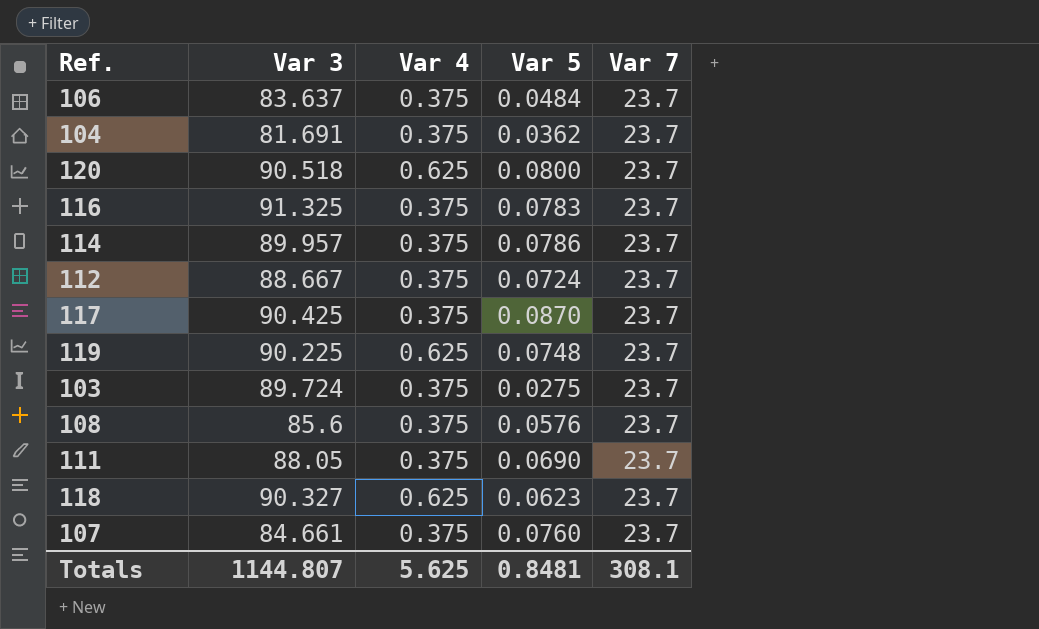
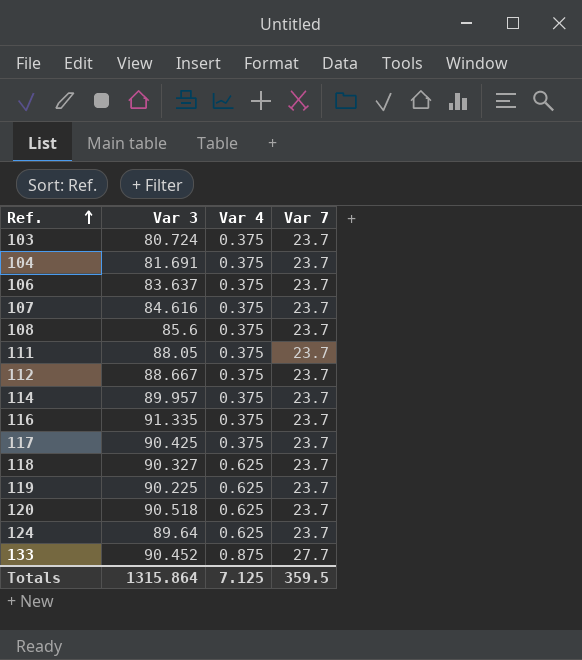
row order: none -> Ref. ascending
column Var 5 | position: 4 -> none
103 | Var 3: 89.724 -> 80.724
107 | Var 3: 84.661 -> 84.616
116 | Var 3: 91.325 -> 91.335
row 124: none -> 89.64 | 0.625 | 23.7
row 133: none -> 90.452 | 0.875 | 27.7
Totals | Var 3: 1144.807 -> 1315.864
Totals | Var 4: 5.625 -> 7.125
Totals | Var 7: 308.1 -> 359.5

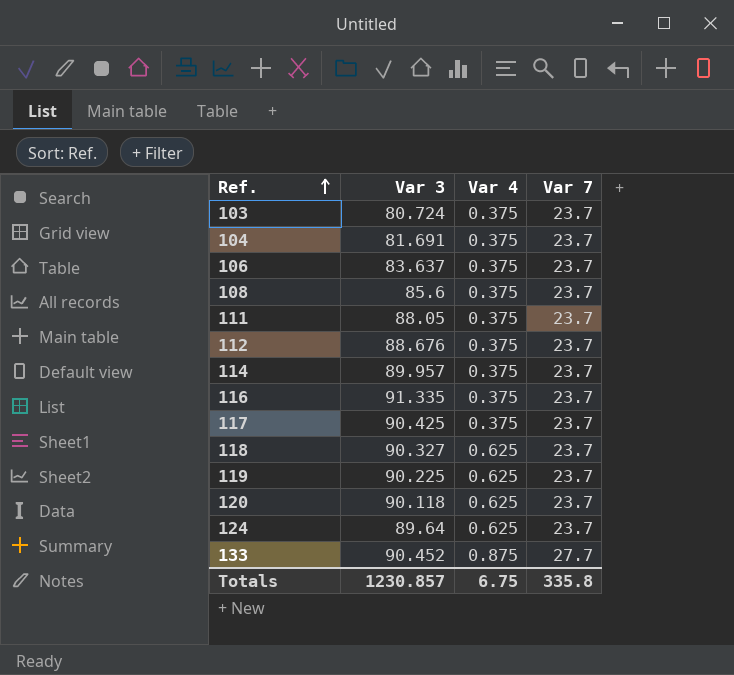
row 107: 84.616 | 0.375 | 23.7 -> none
112 | Var 3: 88.667 -> 88.676
120 | Var 3: 90.518 -> 90.118
Totals | Var 3: 1315.864 -> 1230.857
Totals | Var 4: 7.125 -> 6.75
Totals | Var 7: 359.5 -> 335.8

